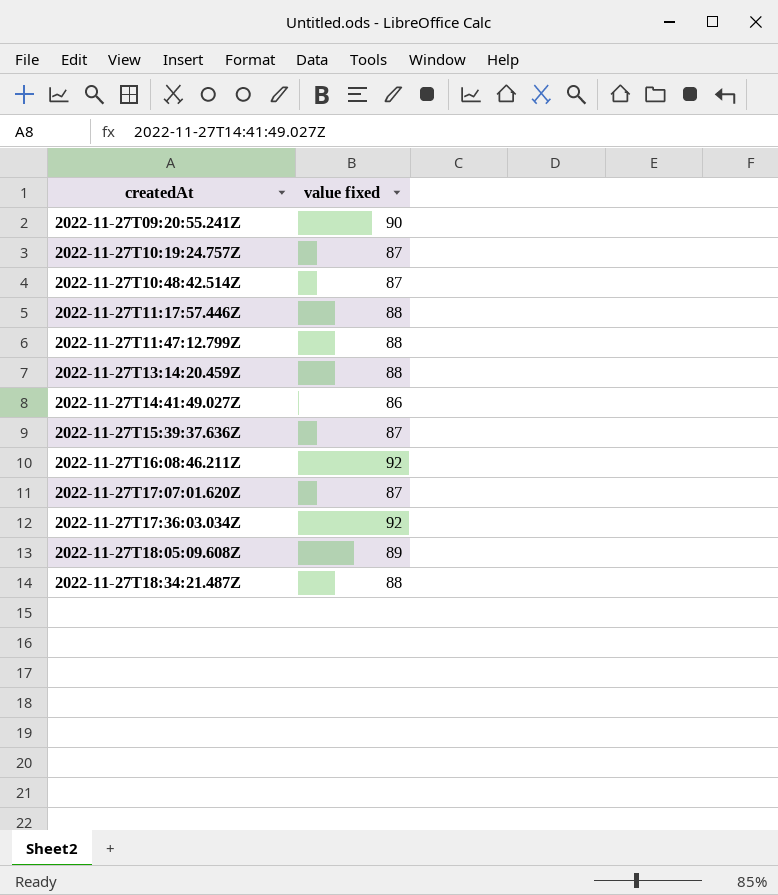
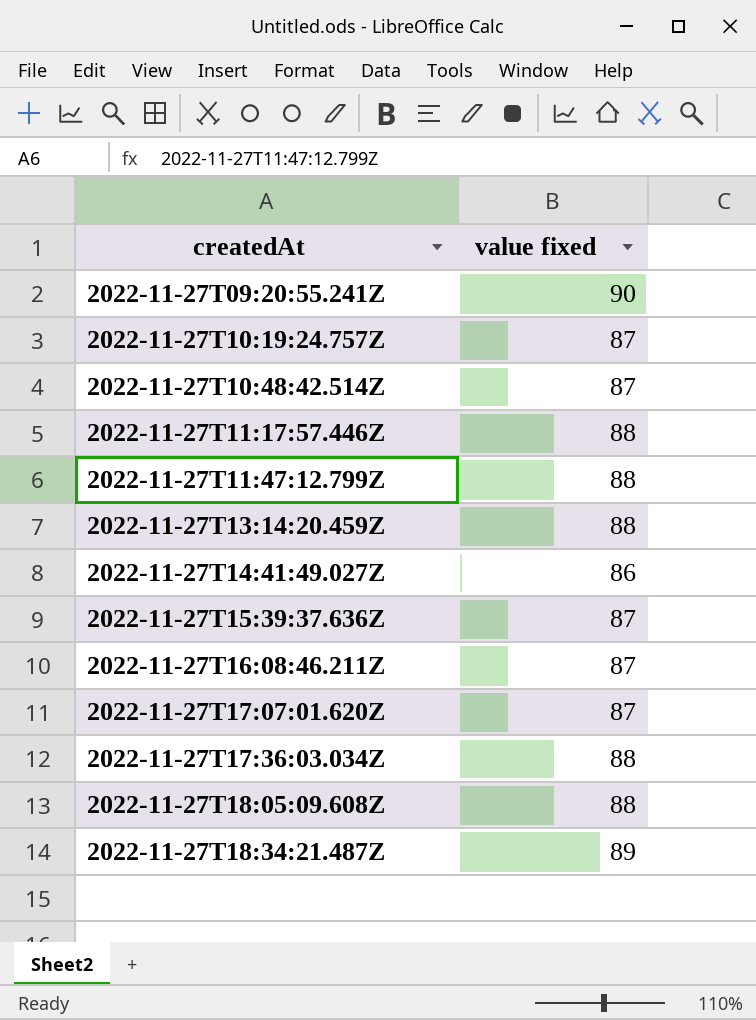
2022-11-27T16:08:46.211Z | value fixed: 92 -> 87
2022-11-27T17:36:03.034Z | value fixed: 92 -> 88
2022-11-27T18:05:09.608Z | value fixed: 89 -> 88
2022-11-27T18:34:21.487Z | value fixed: 88 -> 89

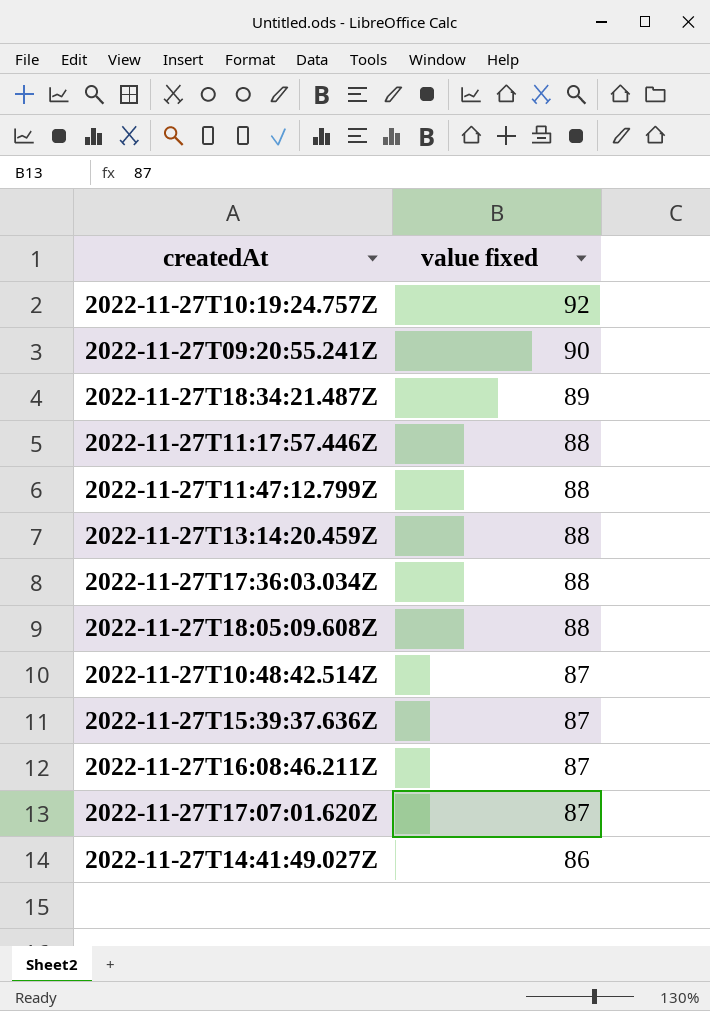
row order: createdAt ascending -> value fixed descending
2022-11-27T10:19:24.757Z | value fixed: 87 -> 92

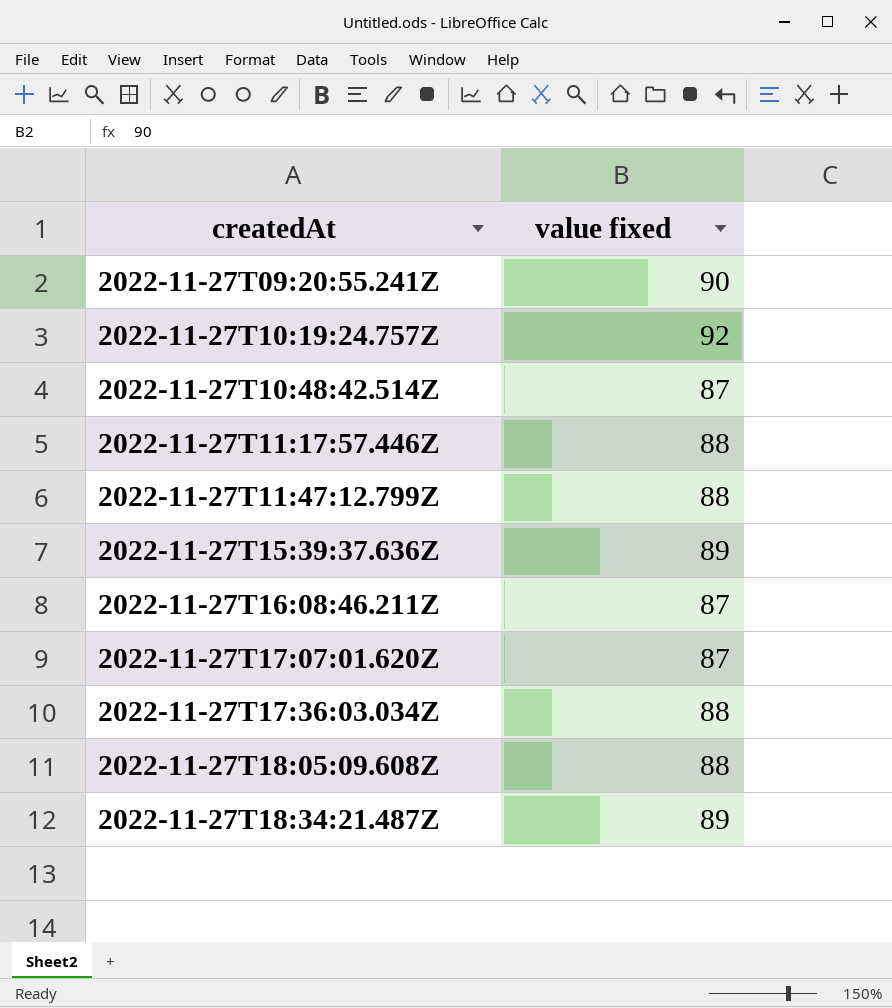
row order: value fixed descending -> createdAt ascending
row 2022-11-27T13:14:20.459Z: 88 -> none
row 2022-11-27T14:41:49.027Z: 86 -> none
2022-11-27T15:39:37.636Z | value fixed: 87 -> 89

